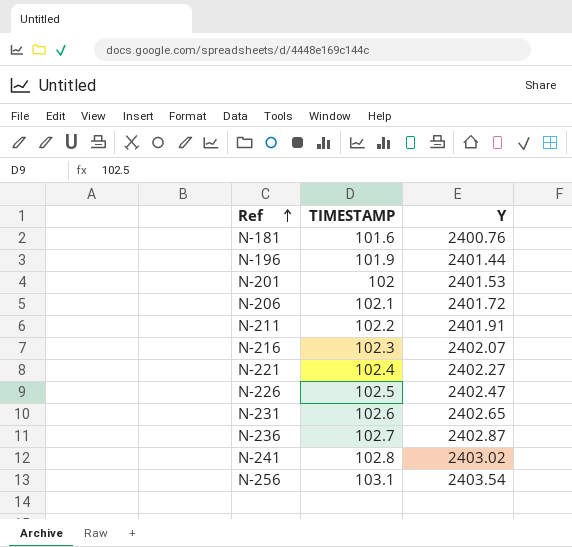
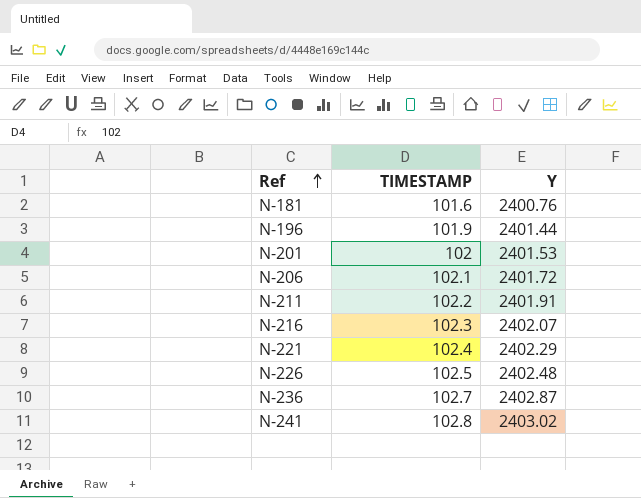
row N-231: 102.6 | 2402.65 -> none
row N-256: 103.1 | 2403.54 -> none
N-221 | Y: 2402.27 -> 2402.29
N-226 | Y: 2402.47 -> 2402.48

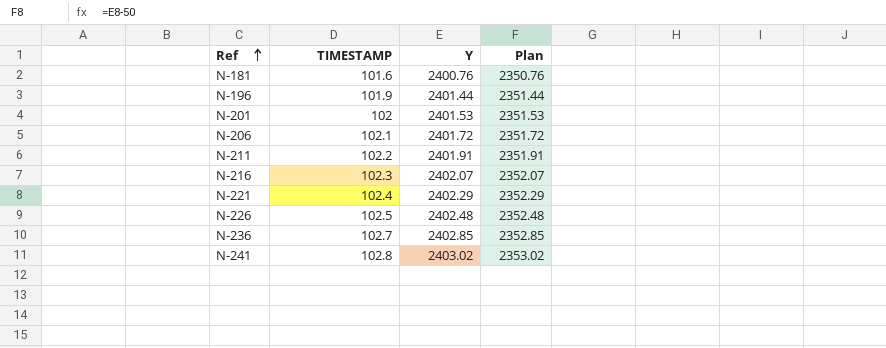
column Plan | formula: none -> [Y] - 50
N-236 | Y: 2402.87 -> 2402.85

